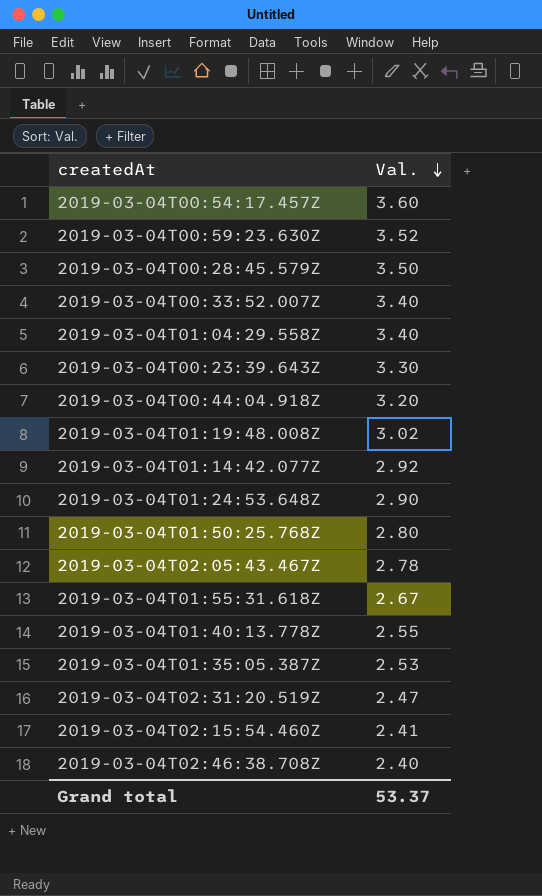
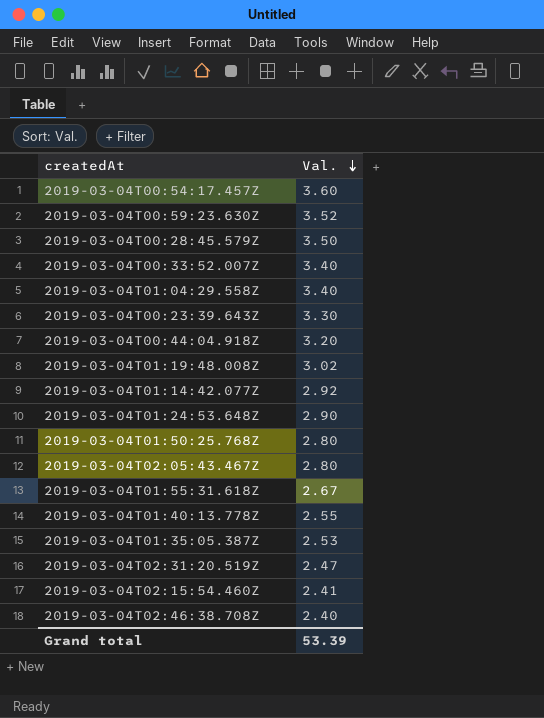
2019-03-04T02:05:43.467Z | Val.: 2.78 -> 2.80
Grand total | Val.: 53.37 -> 53.39

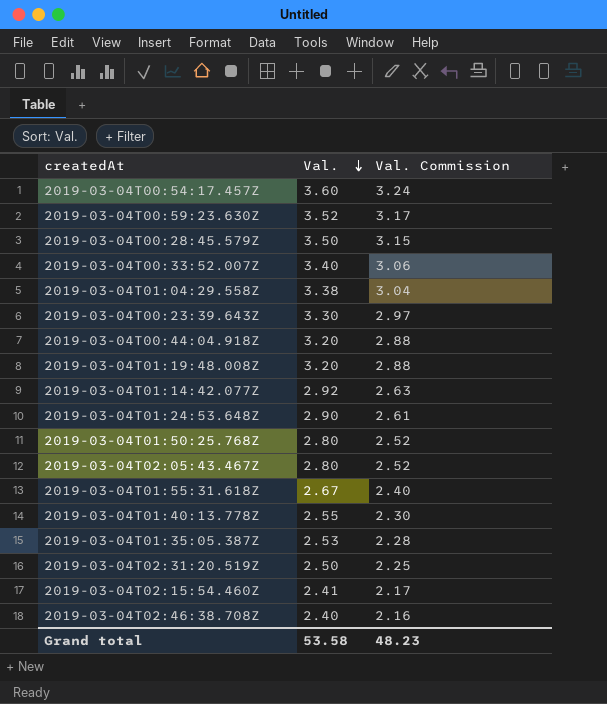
column Val. Commission | formula: none -> [Val.] * 0.9
2019-03-04T01:04:29.558Z | Val.: 3.40 -> 3.38
2019-03-04T01:19:48.008Z | Val.: 3.02 -> 3.20
2019-03-04T02:31:20.519Z | Val.: 2.47 -> 2.50
Grand total | Val.: 53.39 -> 53.58

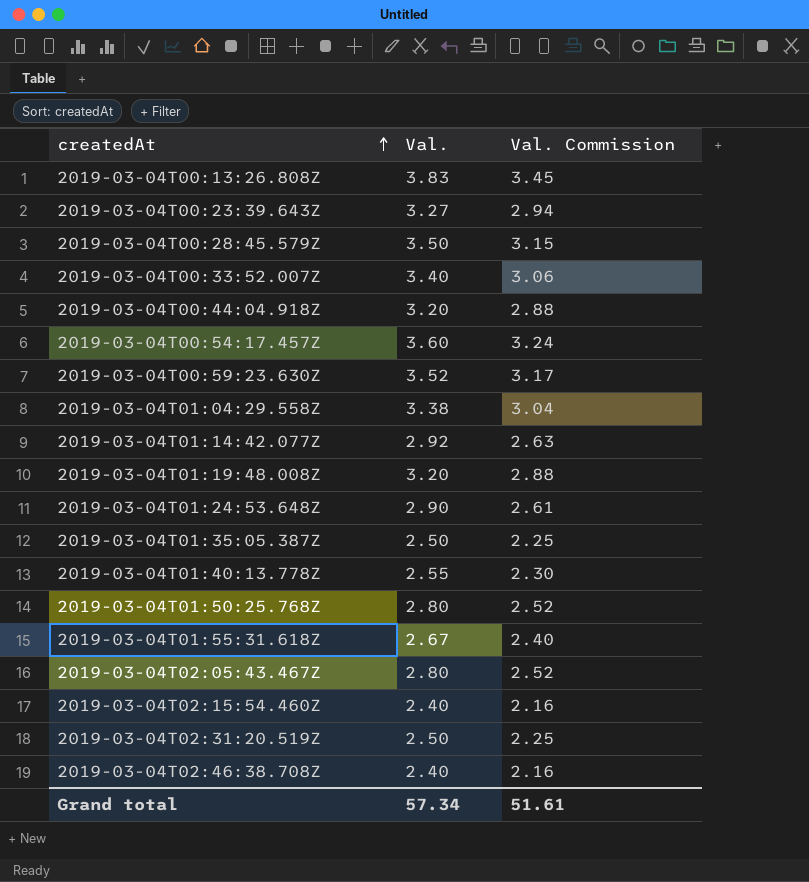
row order: Val. descending -> createdAt ascending
row 2019-03-04T00:13:26.808Z: none -> 3.83 | 3.45
2019-03-04T00:23:39.643Z | Val.: 3.30 -> 3.27
2019-03-04T00:23:39.643Z | Val. Commission: 2.97 -> 2.94
2019-03-04T01:35:05.387Z | Val.: 2.53 -> 2.50
2019-03-04T01:35:05.387Z | Val. Commission: 2.28 -> 2.25
2019-03-04T02:15:54.460Z | Val.: 2.41 -> 2.40
2019-03-04T02:15:54.460Z | Val. Commission: 2.17 -> 2.16
Grand total | Val.: 53.58 -> 57.34
Grand total | Val. Commission: 48.23 -> 51.61

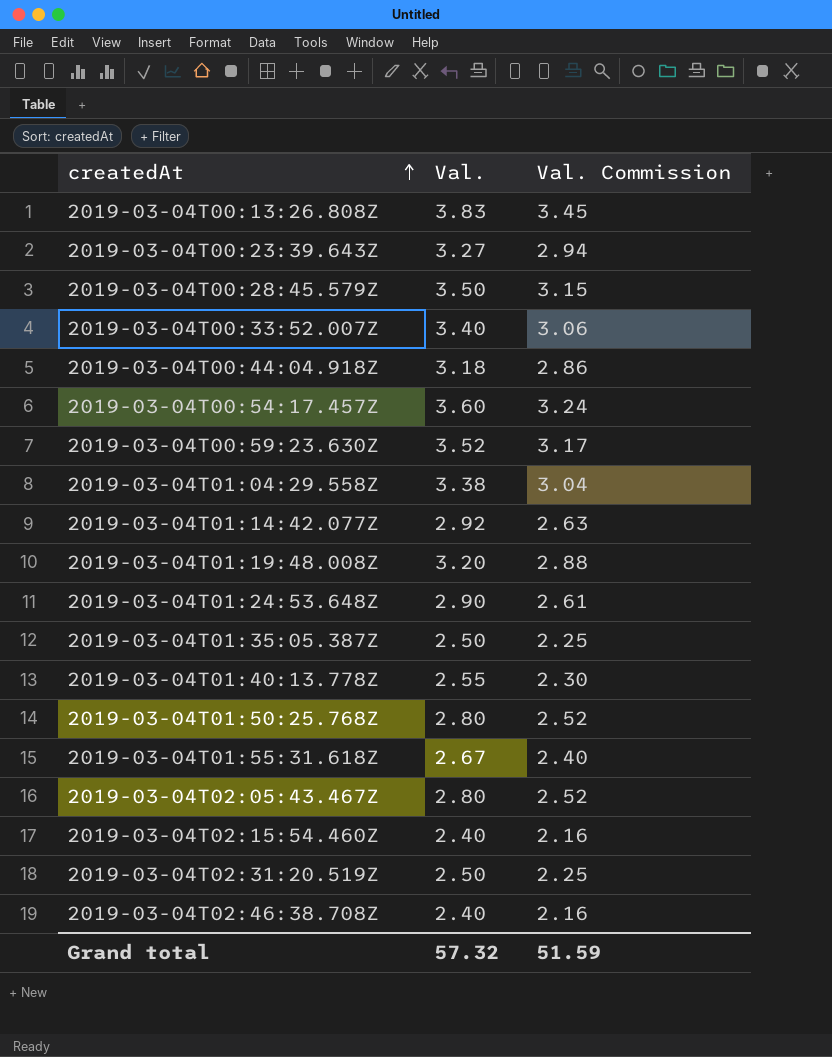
2019-03-04T00:44:04.918Z | Val.: 3.20 -> 3.18
2019-03-04T00:44:04.918Z | Val. Commission: 2.88 -> 2.86
Grand total | Val.: 57.34 -> 57.32
Grand total | Val. Commission: 51.61 -> 51.59

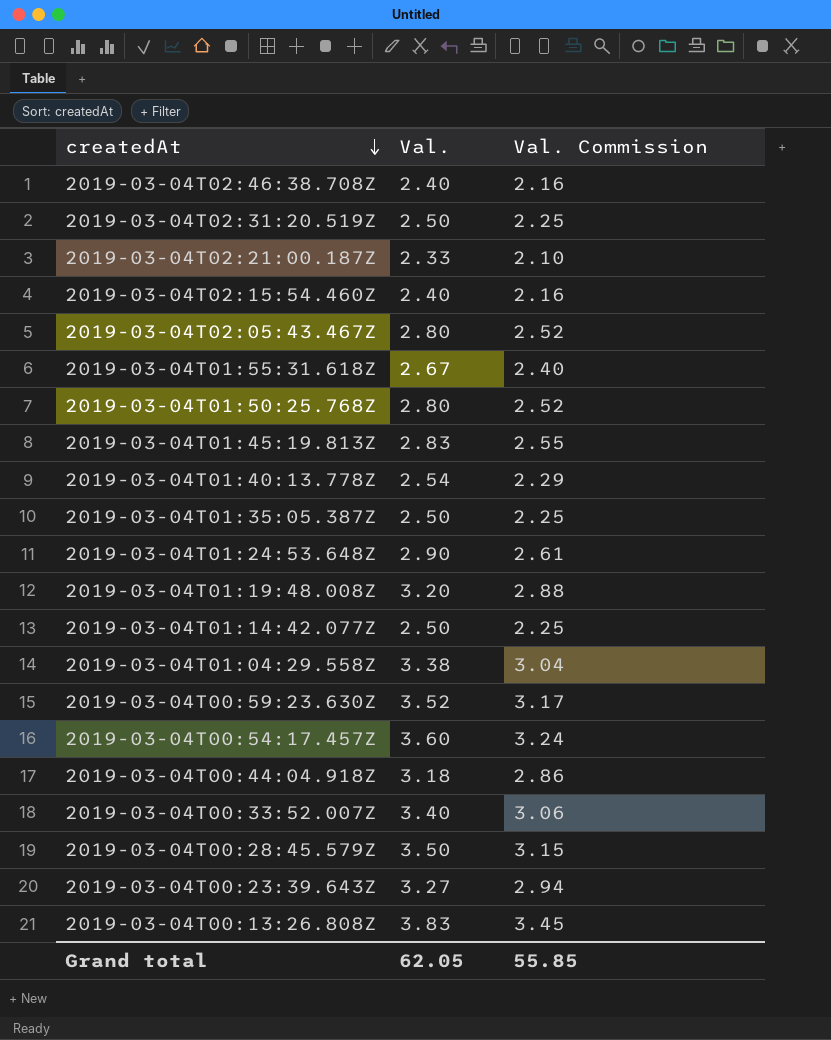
row order: createdAt ascending -> createdAt descending
row 2019-03-04T02:21:00.187Z: none -> 2.33 | 2.10
row 2019-03-04T01:45:19.813Z: none -> 2.83 | 2.55
2019-03-04T01:40:13.778Z | Val.: 2.55 -> 2.54
2019-03-04T01:40:13.778Z | Val. Commission: 2.30 -> 2.29
2019-03-04T01:14:42.077Z | Val.: 2.92 -> 2.50
2019-03-04T01:14:42.077Z | Val. Commission: 2.63 -> 2.25
Grand total | Val.: 57.32 -> 62.05
Grand total | Val. Commission: 51.59 -> 55.85

